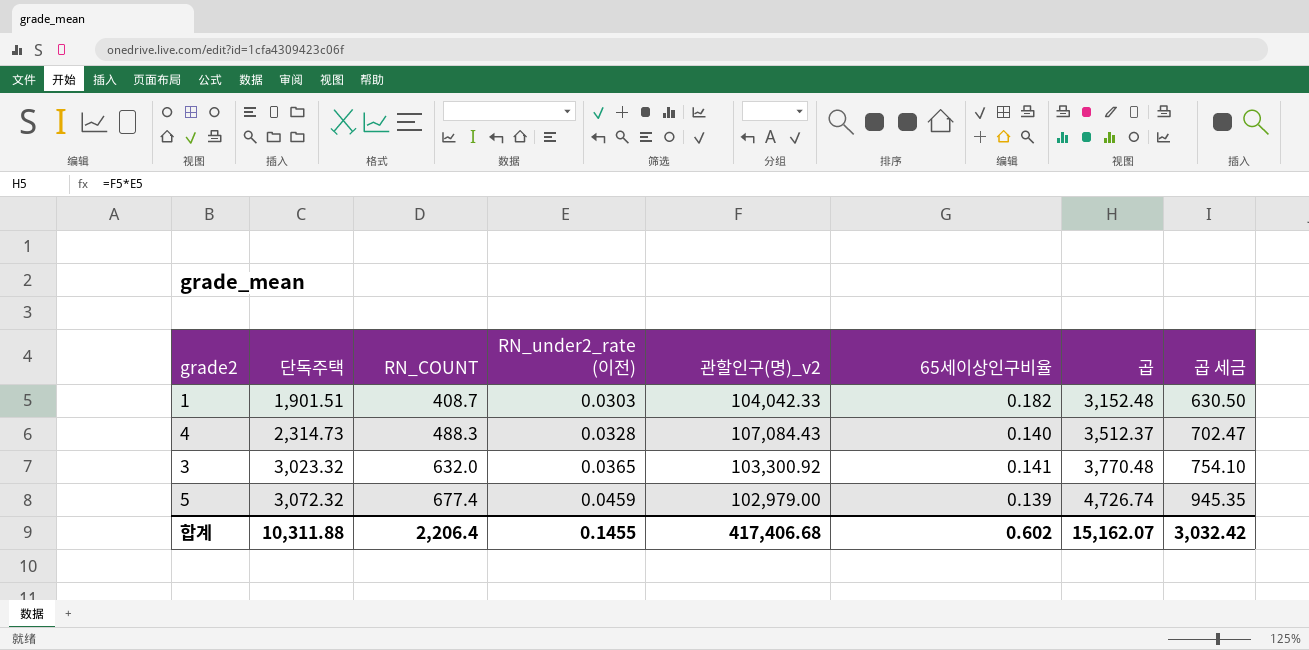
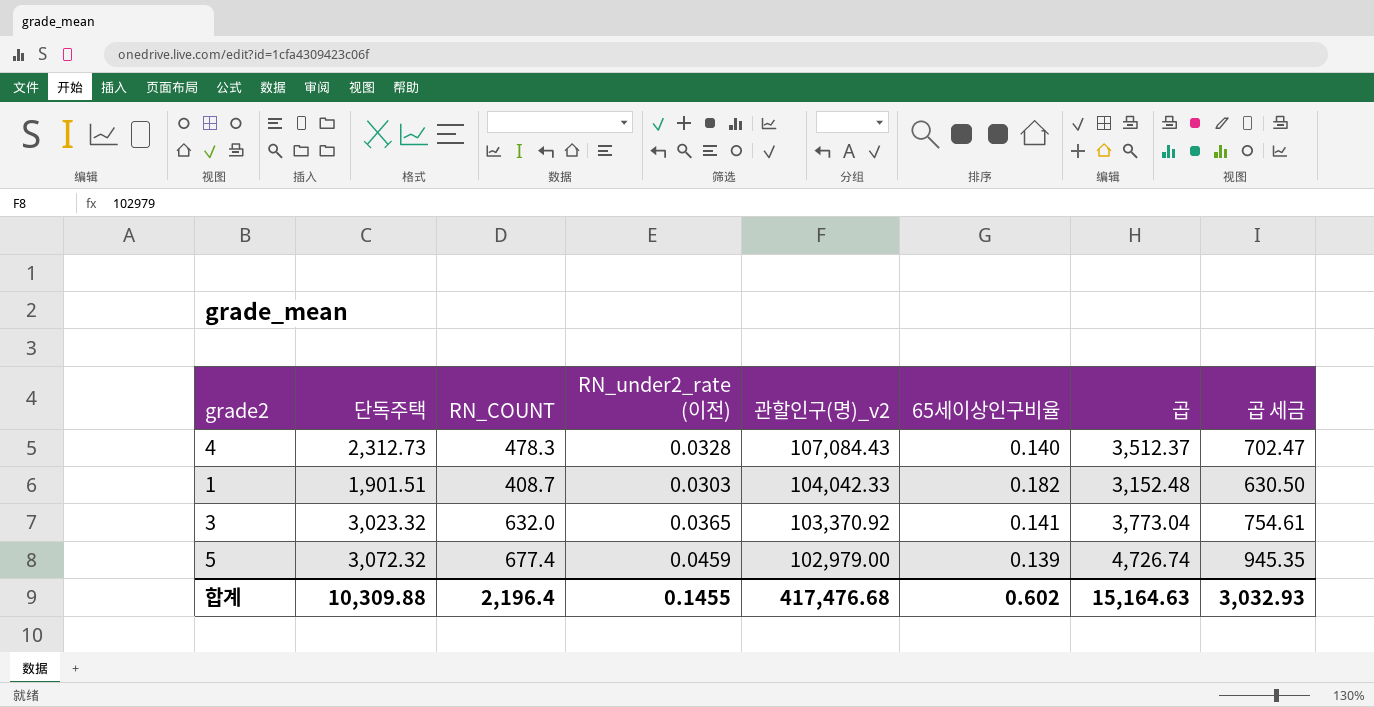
row order: 단독주택 ascending -> 관할인구(명)_v2 descending
4 | 단독주택: 2,314.73 -> 2,312.73
4 | RN_COUNT: 488.3 -> 478.3
3 | 관할인구(명)_v2: 103,300.92 -> 103,370.92
3 | 곱: 3,770.48 -> 3,773.04
3 | 곱 세금: 754.10 -> 754.61
합계 | 단독주택: 10,311.88 -> 10,309.88
합계 | RN_COUNT: 2,206.4 -> 2,196.4
합계 | 관할인구(명)_v2: 417,406.68 -> 417,476.68
합계 | 곱: 15,162.07 -> 15,164.63
합계 | 곱 세금: 3,032.42 -> 3,032.93

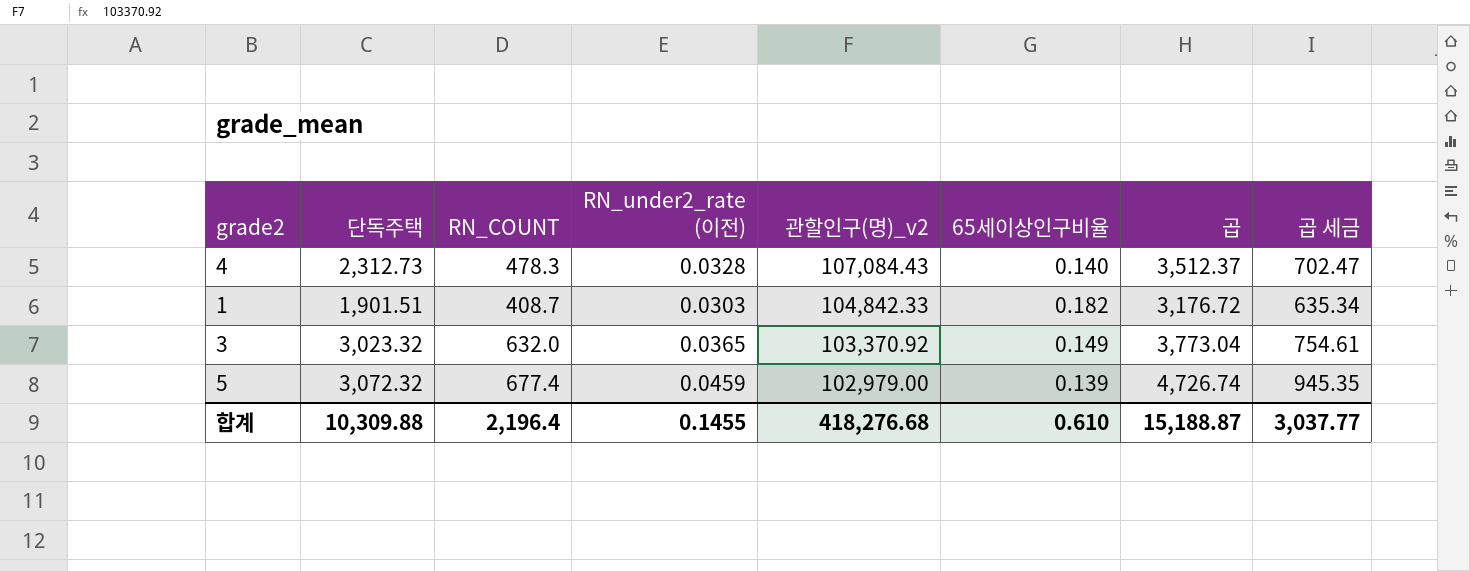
1 | 관할인구(명)_v2: 104,042.33 -> 104,842.33
1 | 곱: 3,152.48 -> 3,176.72
1 | 곱 세금: 630.50 -> 635.34
3 | 65세이상인구비율: 0.141 -> 0.149
합계 | 관할인구(명)_v2: 417,476.68 -> 418,276.68
합계 | 65세이상인구비율: 0.602 -> 0.610
합계 | 곱: 15,164.63 -> 15,188.87
합계 | 곱 세금: 3,032.93 -> 3,037.77

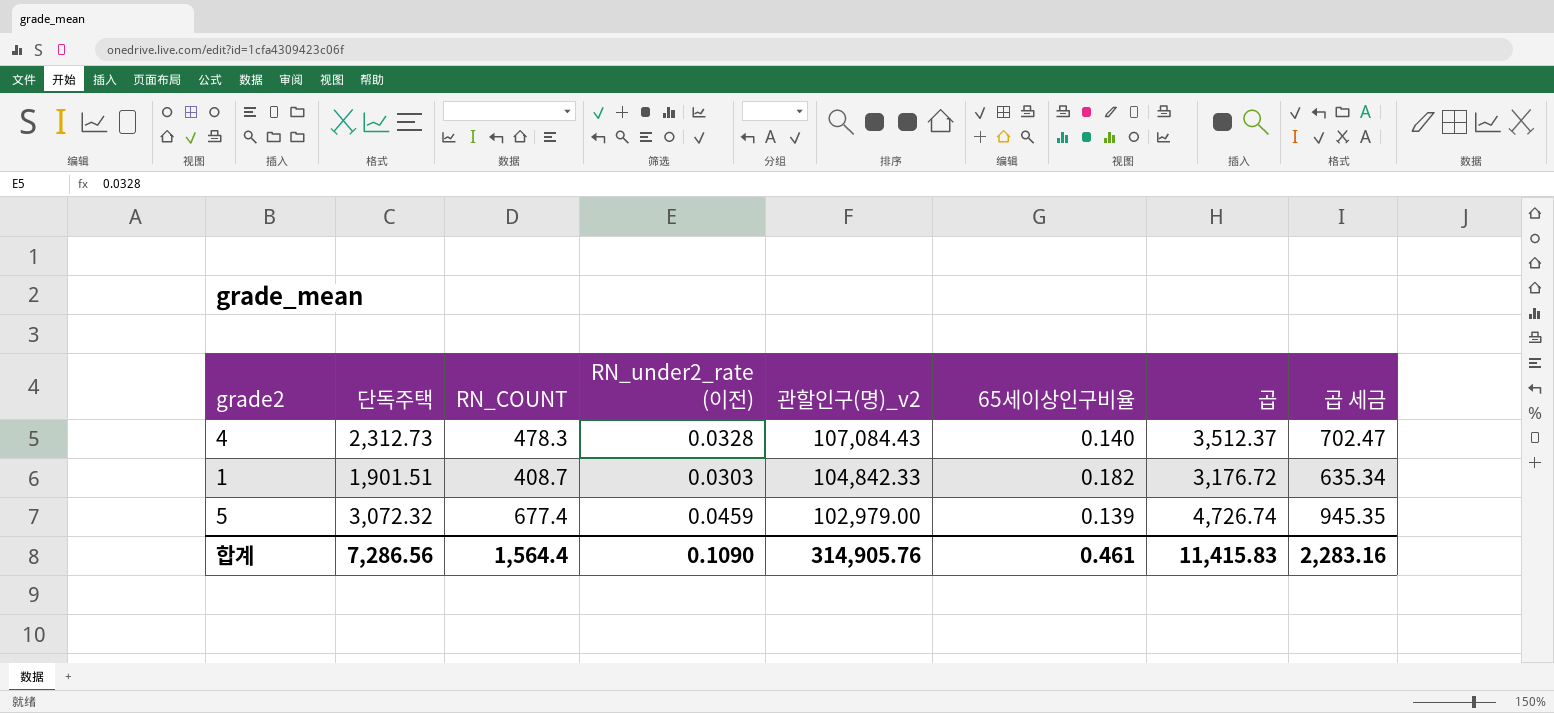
row 3: 3,023.32 | 632.0 | 0.0365 | 103,370.92 | 0.149 | 3,773.04 | 754.61 -> none
합계 | 단독주택: 10,309.88 -> 7,286.56
합계 | RN_COUNT: 2,196.4 -> 1,564.4
합계 | RN_under2_rate (이전): 0.1455 -> 0.1090
합계 | 관할인구(명)_v2: 418,276.68 -> 314,905.76
합계 | 65세이상인구비율: 0.610 -> 0.461
합계 | 곱: 15,188.87 -> 11,415.83
합계 | 곱 세금: 3,037.77 -> 2,283.16

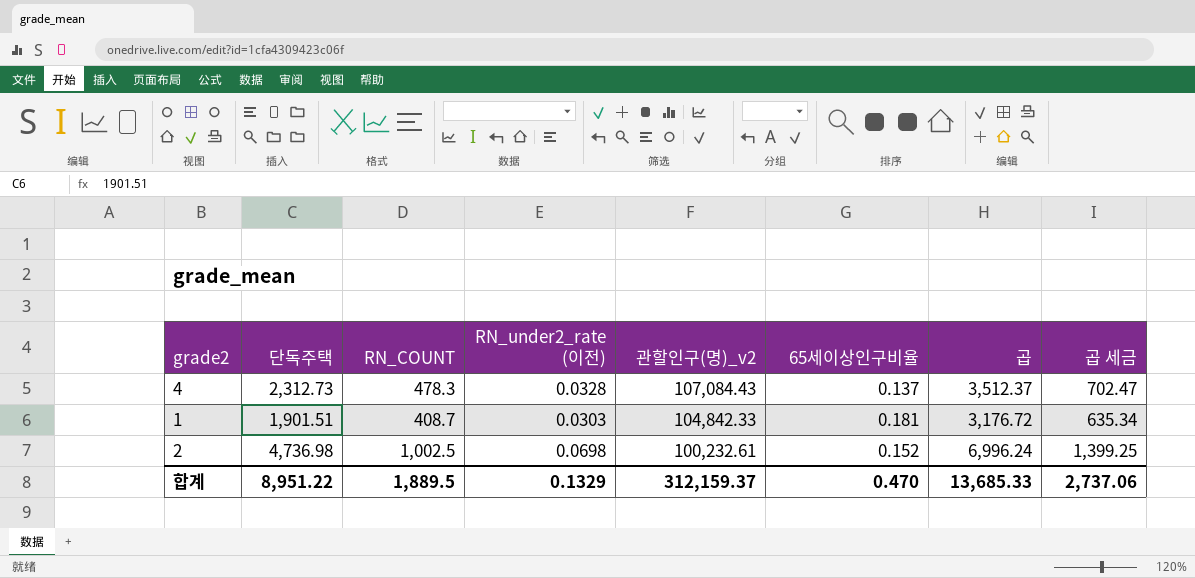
row 5: 3,072.32 | 677.4 | 0.0459 | 102,979.00 | 0.139 | 4,726.74 | 945.35 -> none
4 | 65세이상인구비율: 0.140 -> 0.137
1 | 65세이상인구비율: 0.182 -> 0.181
row 2: none -> 4,736.98 | 1,002.5 | 0.0698 | 100,232.61 | 0.152 | 6,996.24 | 1,399.25
합계 | 단독주택: 7,286.56 -> 8,951.22
합계 | RN_COUNT: 1,564.4 -> 1,889.5
합계 | RN_under2_rate (이전): 0.1090 -> 0.1329
합계 | 관할인구(명)_v2: 314,905.76 -> 312,159.37
합계 | 65세이상인구비율: 0.461 -> 0.470
합계 | 곱: 11,415.83 -> 13,685.33
합계 | 곱 세금: 2,283.16 -> 2,737.06

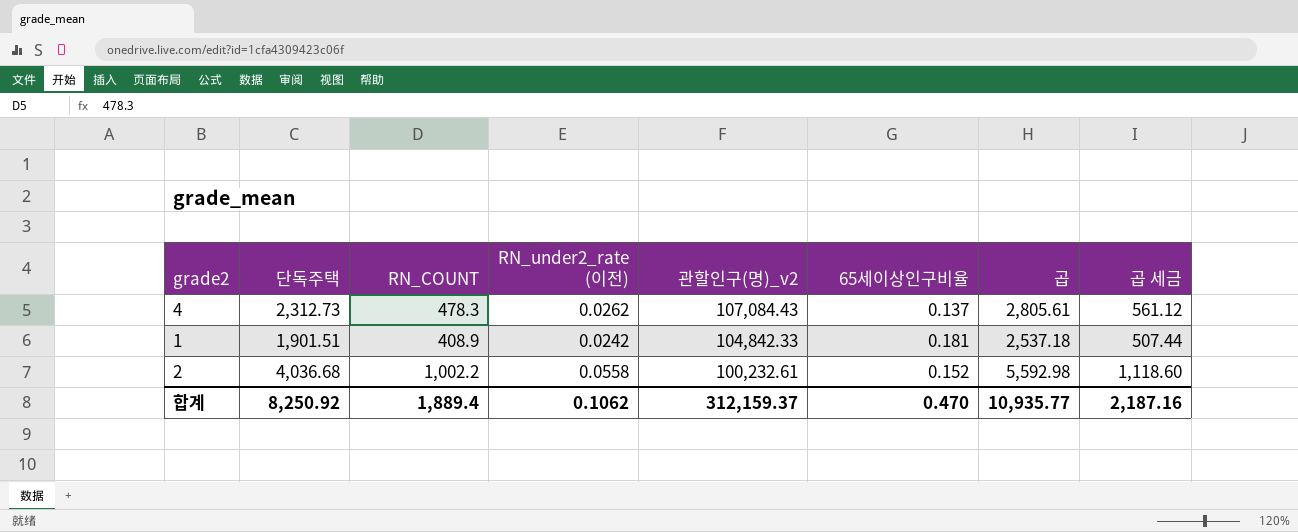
4 | RN_under2_rate (이전): 0.0328 -> 0.0262
4 | 곱: 3,512.37 -> 2,805.61
4 | 곱 세금: 702.47 -> 561.12
1 | RN_COUNT: 408.7 -> 408.9
1 | RN_under2_rate (이전): 0.0303 -> 0.0242
1 | 곱: 3,176.72 -> 2,537.18
1 | 곱 세금: 635.34 -> 507.44
2 | 단독주택: 4,736.98 -> 4,036.68
2 | RN_COUNT: 1,002.5 -> 1,002.2
2 | RN_under2_rate (이전): 0.0698 -> 0.0558
2 | 곱: 6,996.24 -> 5,592.98
2 | 곱 세금: 1,399.25 -> 1,118.60
합계 | 단독주택: 8,951.22 -> 8,250.92
합계 | RN_COUNT: 1,889.5 -> 1,889.4
합계 | RN_under2_rate (이전): 0.1329 -> 0.1062
합계 | 곱: 13,685.33 -> 10,935.77
합계 | 곱 세금: 2,737.06 -> 2,187.16

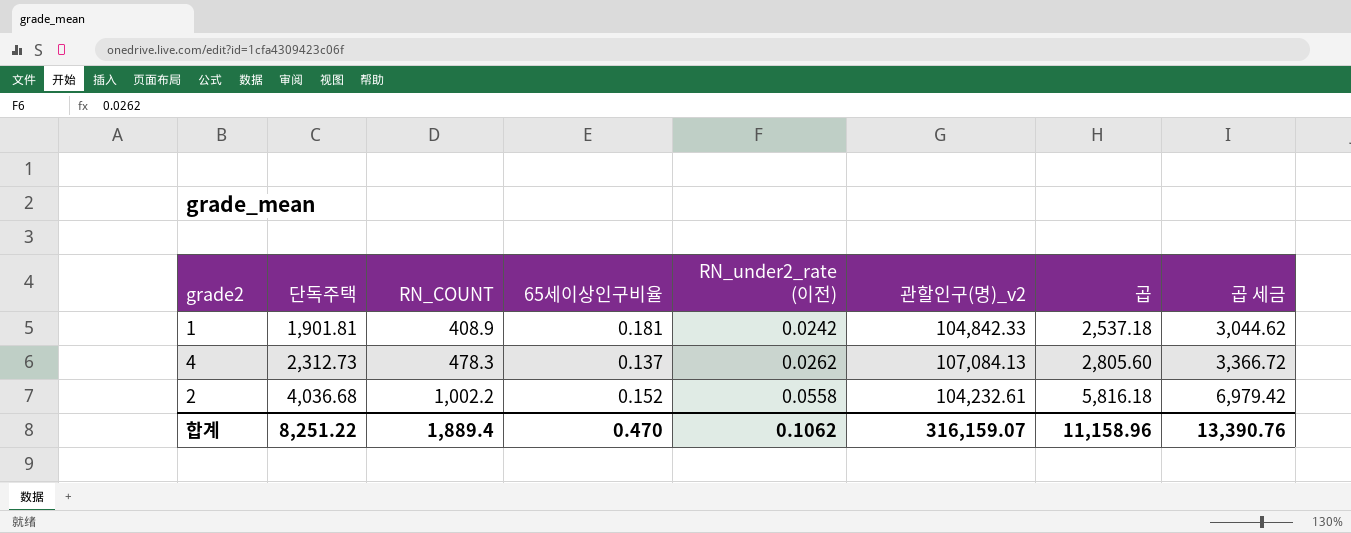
row order: 관할인구(명)_v2 descending -> 단독주택 ascending
column 65세이상인구비율 | position: 6 -> 4
column 곱 세금 | formula: [곱] * 0.2 -> [곱] * 1.2
1 | 단독주택: 1,901.51 -> 1,901.81
4 | 관할인구(명)_v2: 107,084.43 -> 107,084.13
4 | 곱: 2,805.61 -> 2,805.60
2 | 관할인구(명)_v2: 100,232.61 -> 104,232.61
2 | 곱: 5,592.98 -> 5,816.18
합계 | 단독주택: 8,250.92 -> 8,251.22
합계 | 관할인구(명)_v2: 312,159.37 -> 316,159.07
합계 | 곱: 10,935.77 -> 11,158.96
합계 | 곱 세금: 2,187.16 -> 13,390.76

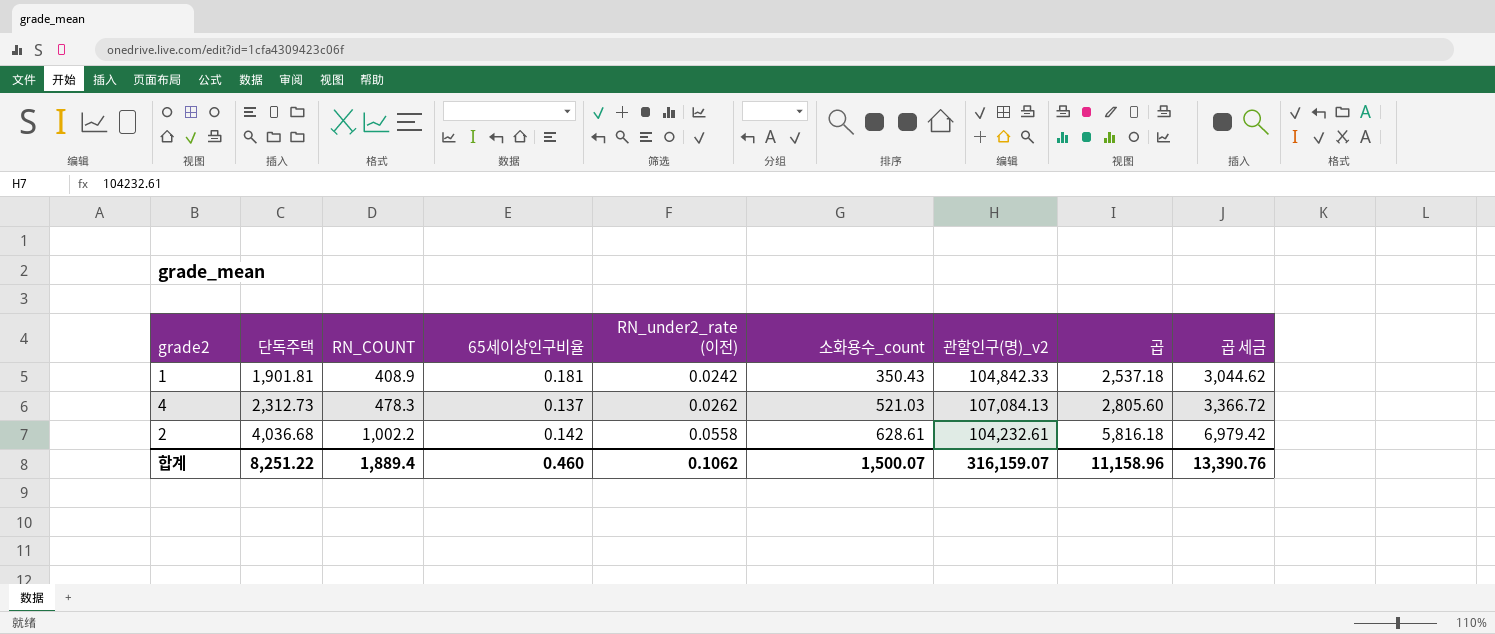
column 소화용수_count | position: none -> 6
2 | 65세이상인구비율: 0.152 -> 0.142
합계 | 65세이상인구비율: 0.470 -> 0.460

